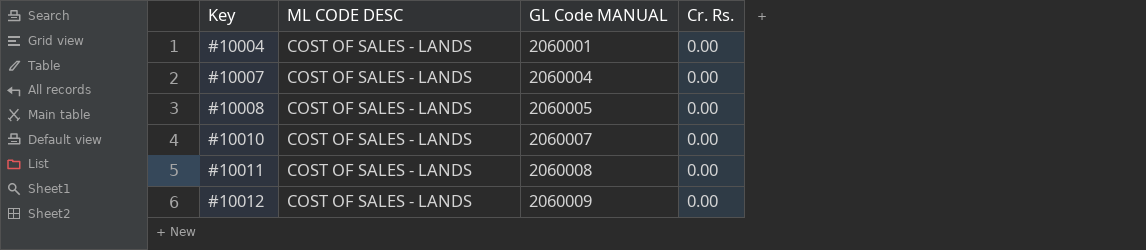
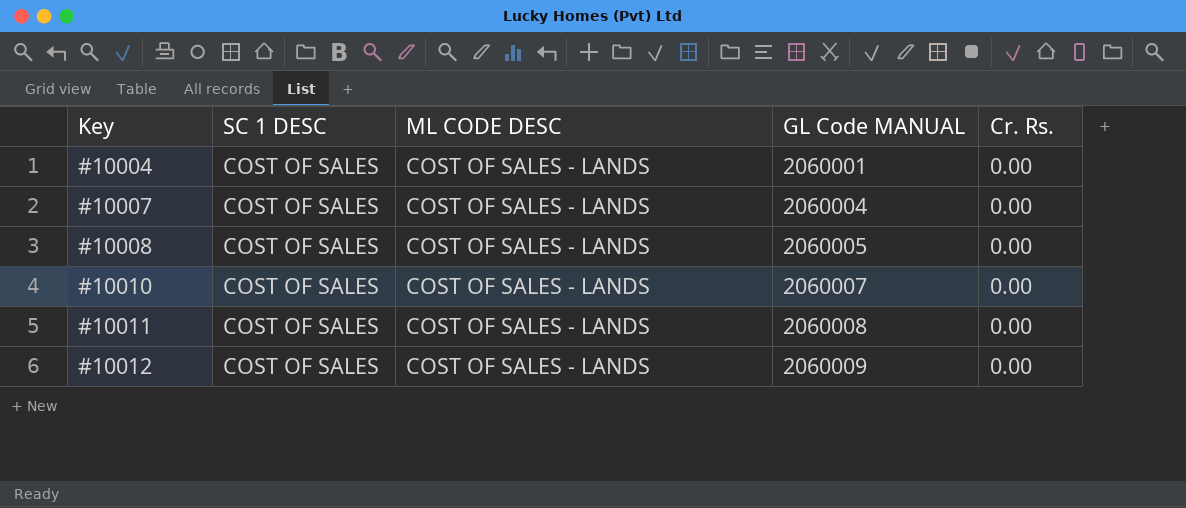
column SC 1 DESC | position: none -> 2

